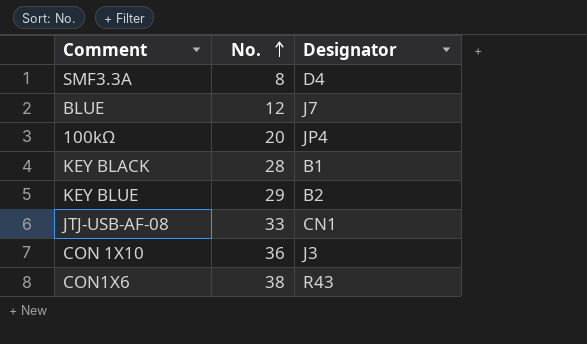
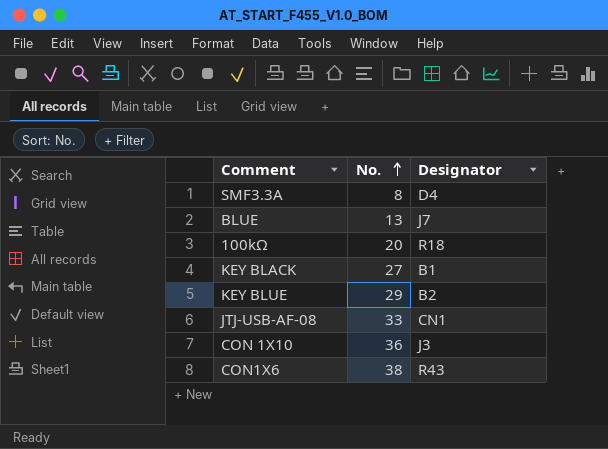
BLUE | No.: 12 -> 13
100kΩ | Designator: JP4 -> R18
KEY BLACK | No.: 28 -> 27

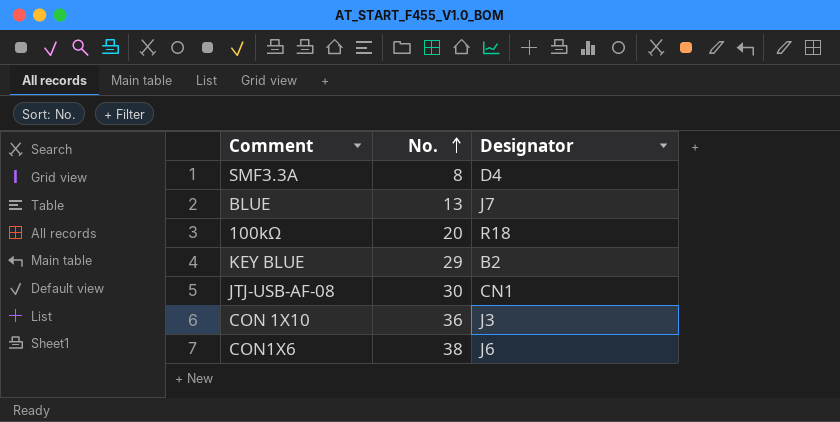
row KEY BLACK: 27 | B1 -> none
JTJ-USB-AF-08 | No.: 33 -> 30
CON1X6 | Designator: R43 -> J6

